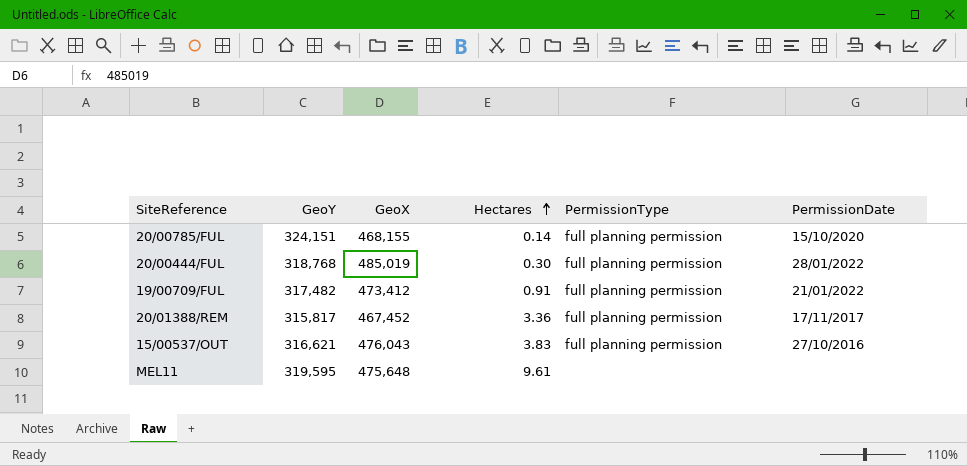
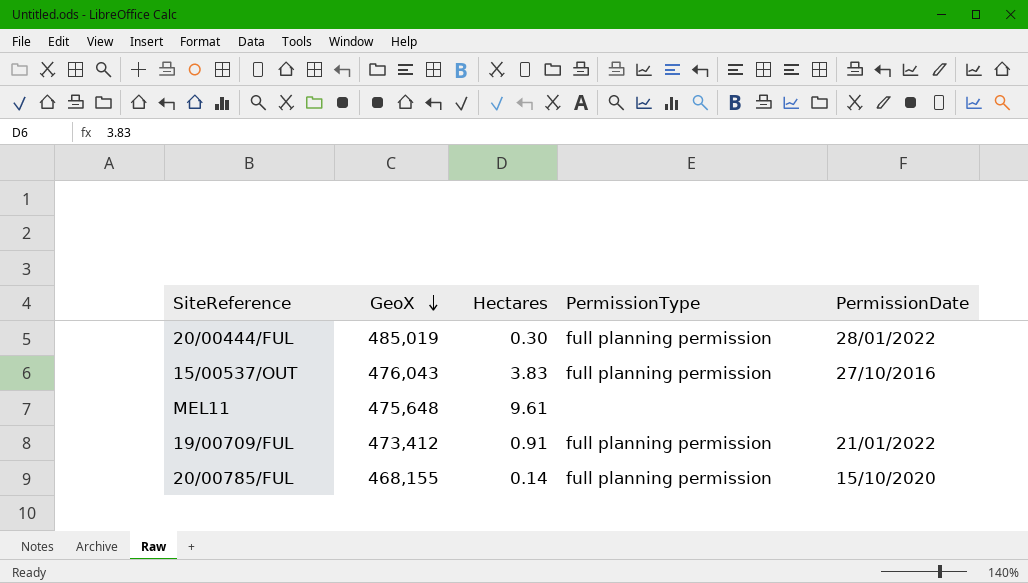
row order: Hectares ascending -> GeoX descending
column GeoY | position: 2 -> none
row 20/01388/REM: 315,817 | 467,452 | 3.36 | full planning permission | 17/11/2017 -> none

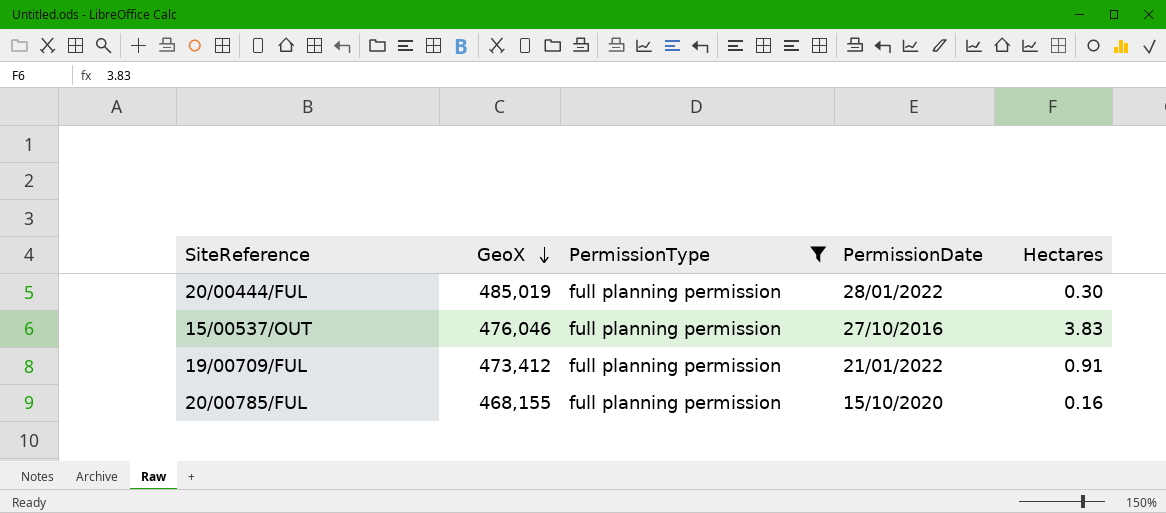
filter: none -> PermissionType = full planning permission
column Hectares | position: 3 -> 5
15/00537/OUT | GeoX: 476,043 -> 476,046
20/00785/FUL | Hectares: 0.14 -> 0.16

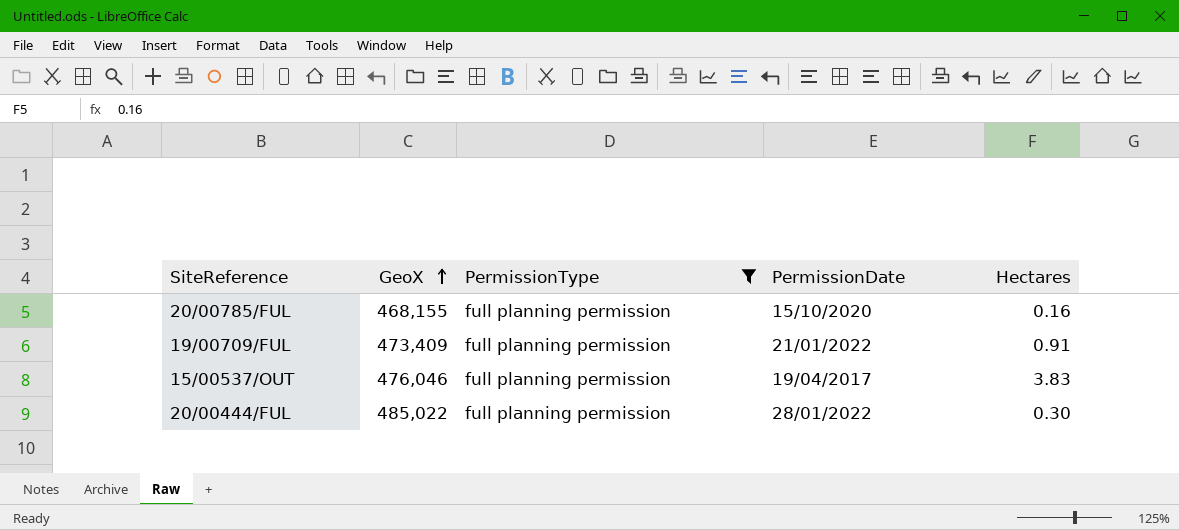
row order: GeoX descending -> GeoX ascending
19/00709/FUL | GeoX: 473,412 -> 473,409
15/00537/OUT | PermissionDate: 27/10/2016 -> 19/04/2017
20/00444/FUL | GeoX: 485,019 -> 485,022

